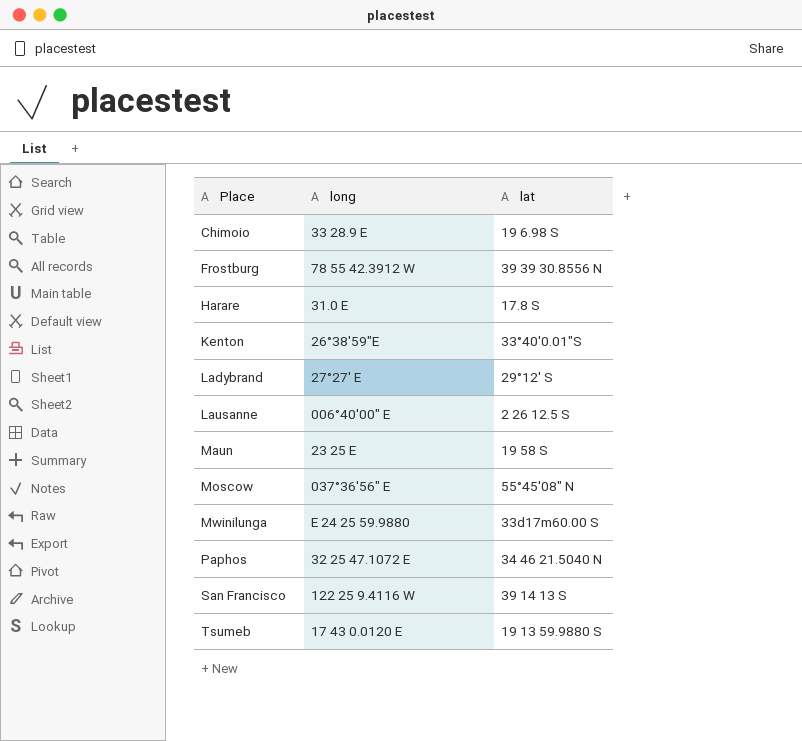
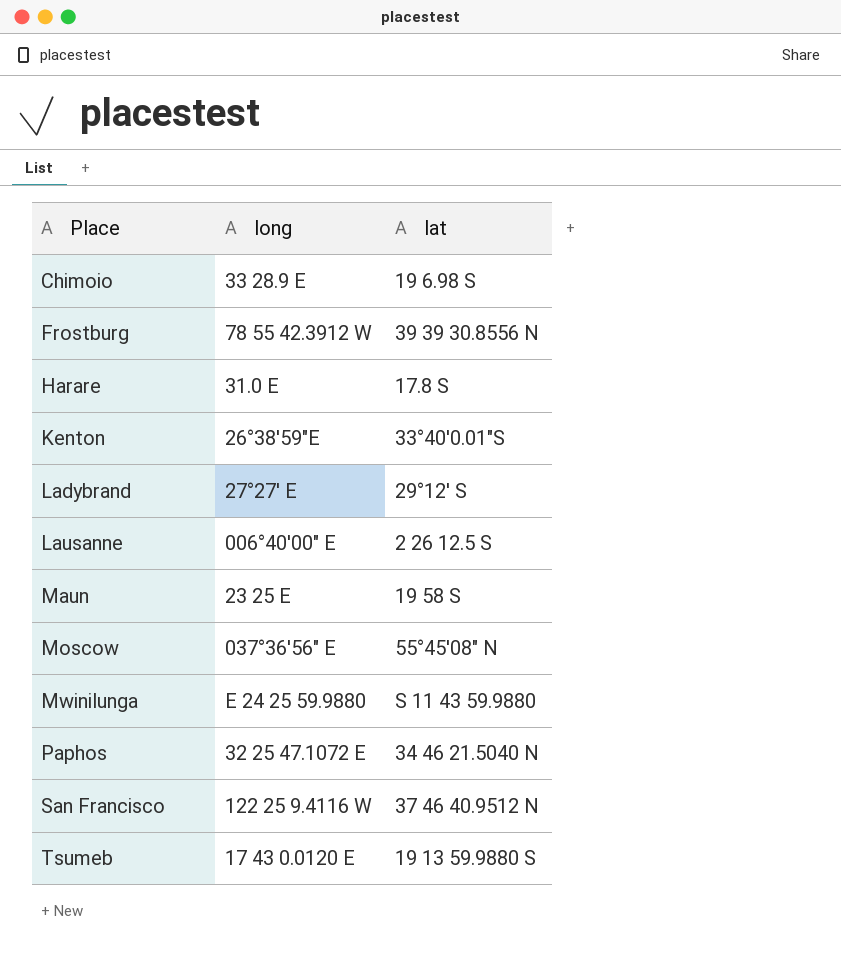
Mwinilunga | lat: 33d17m60.00 S -> S 11 43 59.9880
San Francisco | lat: 39 14 13 S -> 37 46 40.9512 N

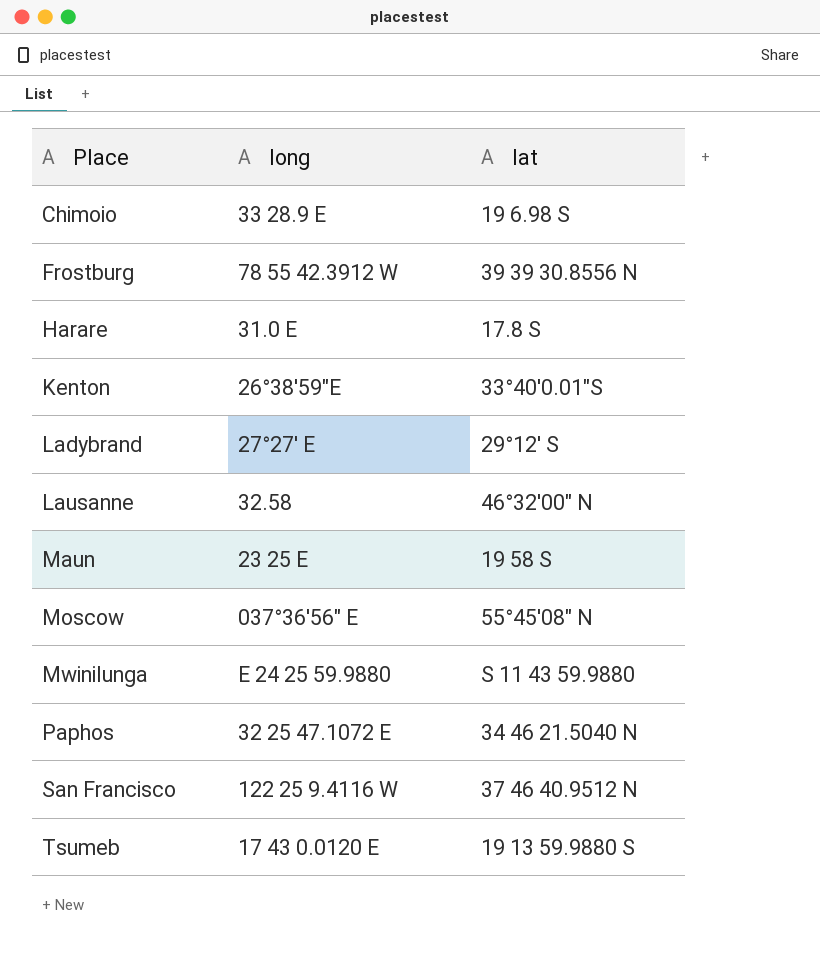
Lausanne | long: 006°40'00" E -> 32.58
Lausanne | lat: 2 26 12.5 S -> 46°32'00" N

